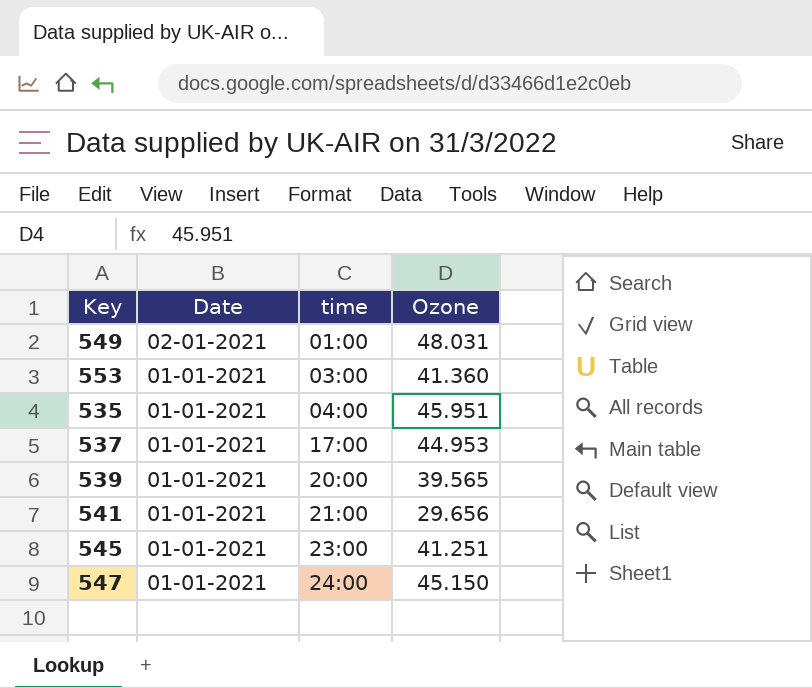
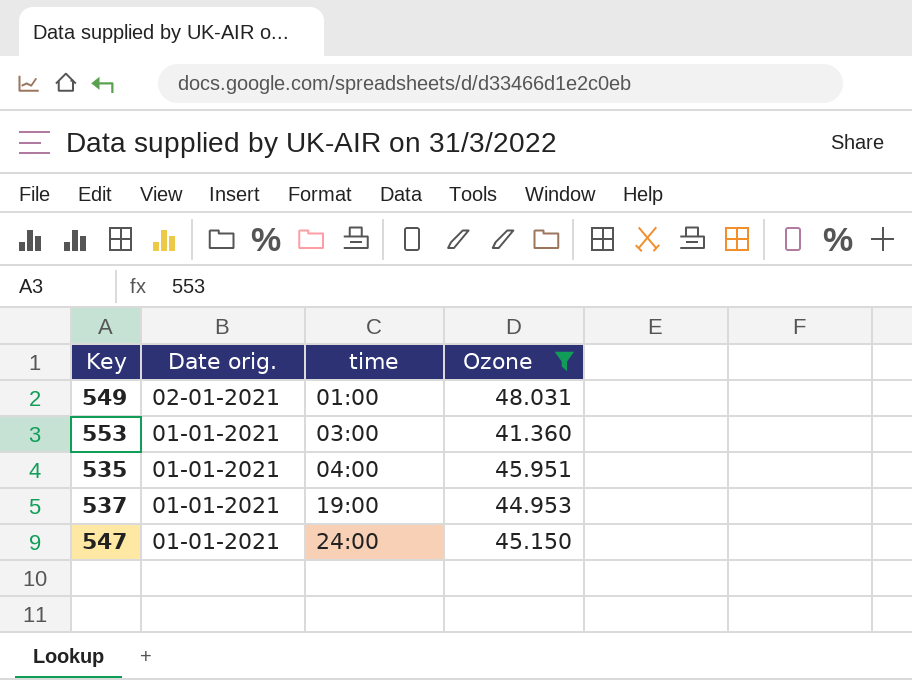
filter: none -> Ozone >= 41.360
column name: Date -> Date orig.
537 | time: 17:00 -> 19:00

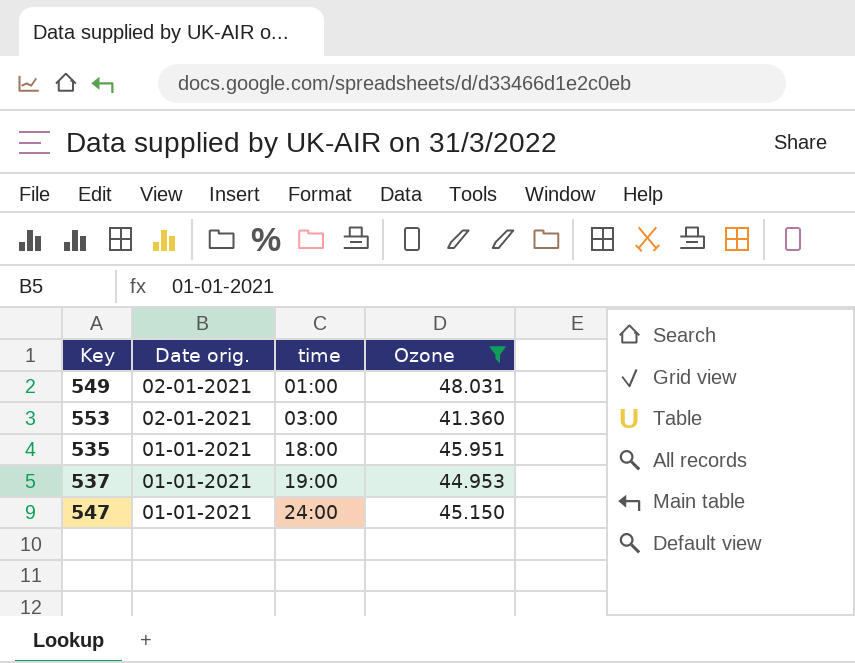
553 | Date orig.: 01-01-2021 -> 02-01-2021
535 | time: 04:00 -> 18:00

